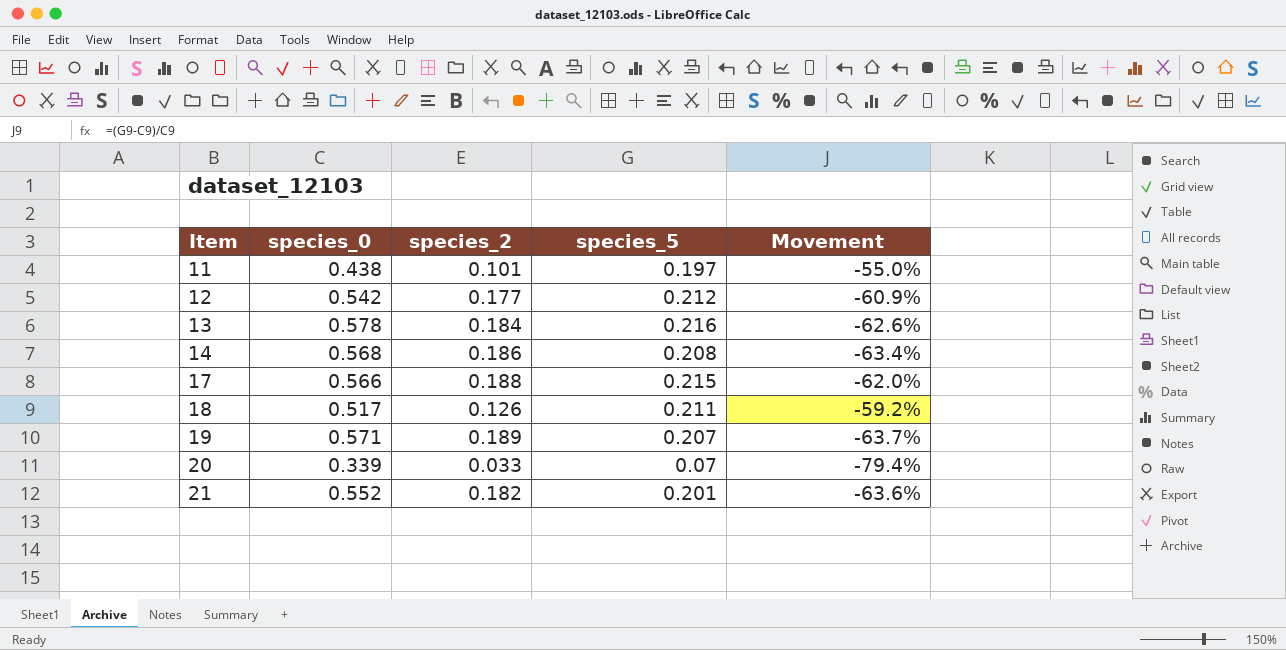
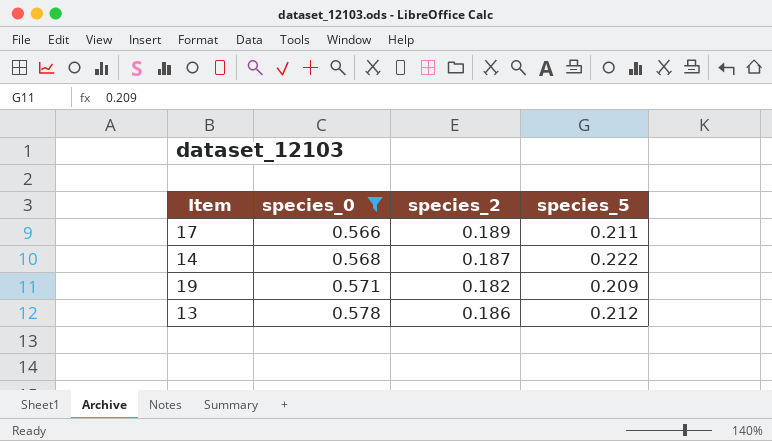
filter: none -> species_0 >= 0.566
row order: Item ascending -> species_0 ascending
column Movement | formula: ([species_5] - [species_0]) / [species_0] -> none
17 | species_2: 0.188 -> 0.189
17 | species_5: 0.215 -> 0.211
14 | species_2: 0.186 -> 0.187
14 | species_5: 0.208 -> 0.222
19 | species_2: 0.189 -> 0.182
19 | species_5: 0.207 -> 0.209
13 | species_2: 0.184 -> 0.186
13 | species_5: 0.216 -> 0.212

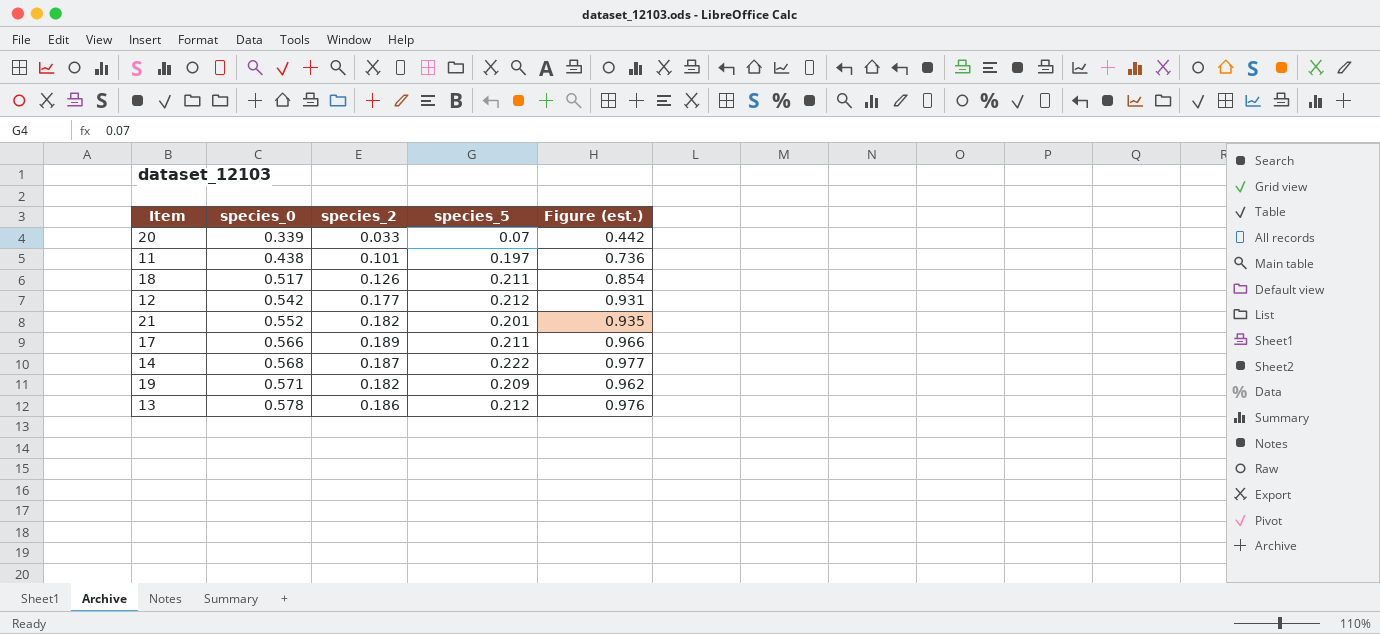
filter: species_0 >= 0.566 -> none
column Figure (est.) | formula: none -> [species_0] + [species_2] + [species_5]

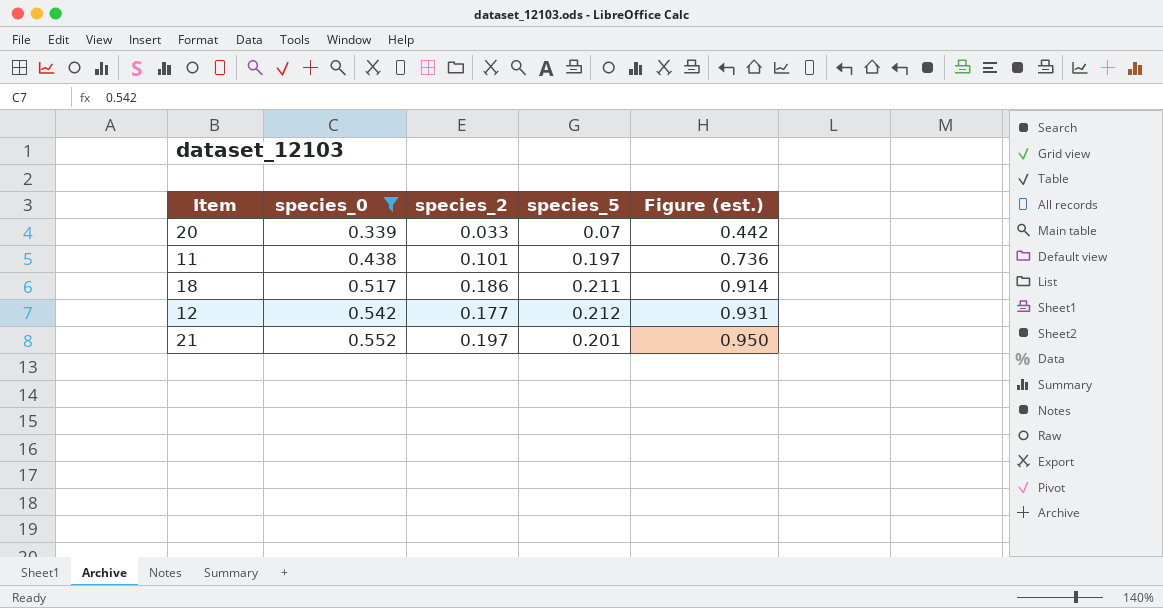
filter: none -> species_0 <= 0.552
18 | species_2: 0.126 -> 0.186
18 | Figure (est.): 0.854 -> 0.914
21 | species_2: 0.182 -> 0.197
21 | Figure (est.): 0.935 -> 0.950

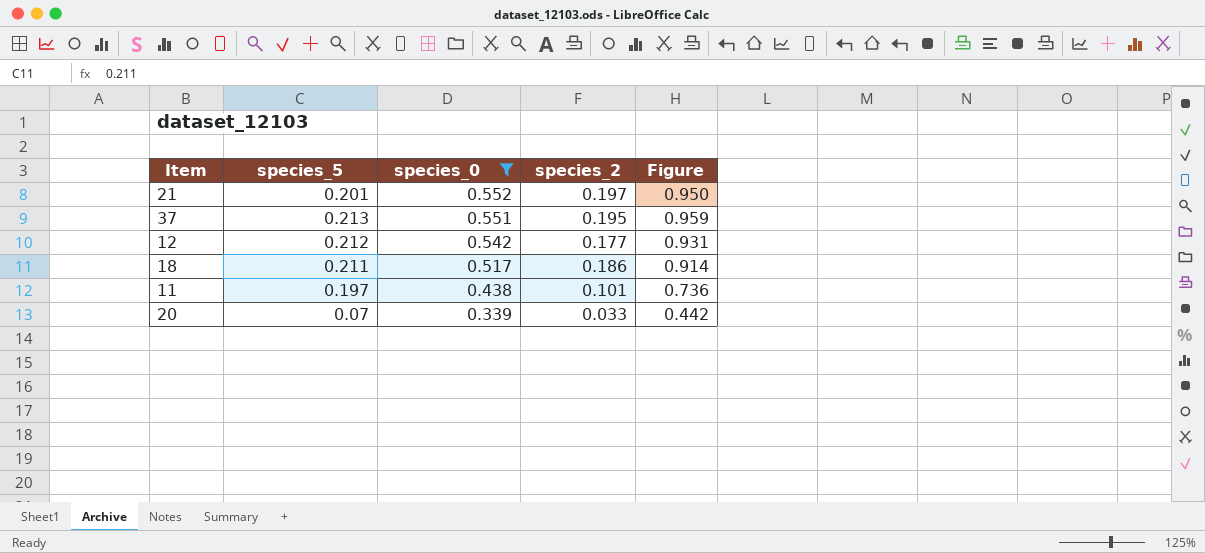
row order: species_0 ascending -> species_0 descending
column species_5 | position: 4 -> 2
column name: Figure (est.) -> Figure
row 37: none -> 0.213 | 0.551 | 0.195 | 0.959

